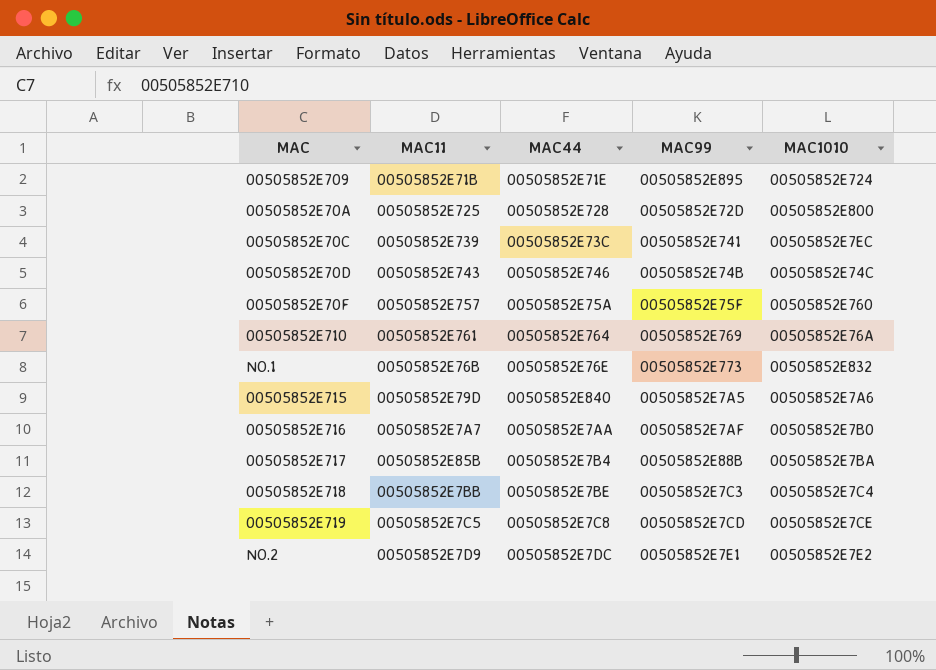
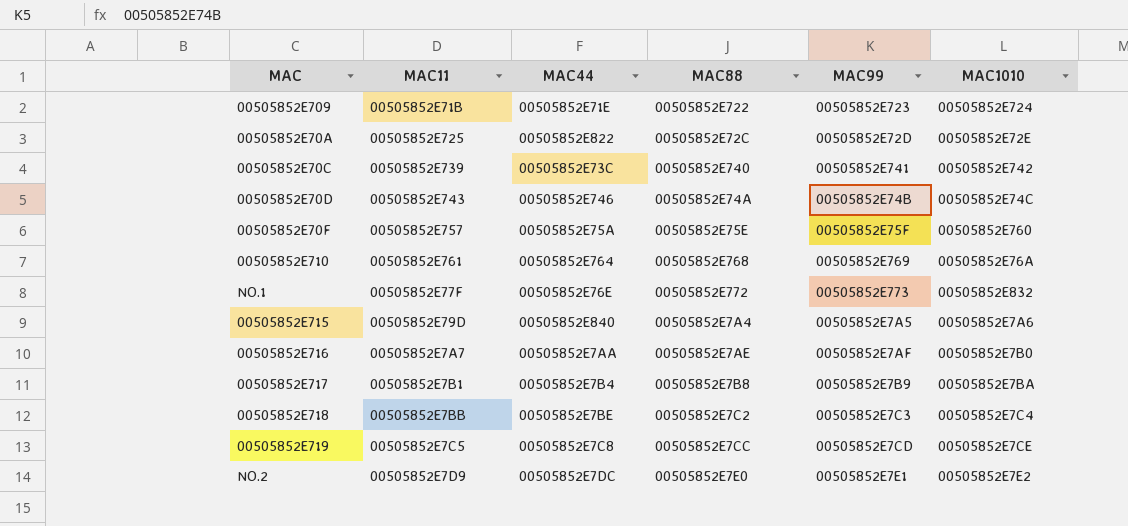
column MAC88 | position: none -> 4
00505852E709 | MAC99: 00505852E895 -> 00505852E723
00505852E70A | MAC44: 00505852E728 -> 00505852E822
00505852E70A | MAC1010: 00505852E800 -> 00505852E72E
00505852E70C | MAC1010: 00505852E7EC -> 00505852E742
NO.1 | MAC11: 00505852E76B -> 00505852E77F
00505852E717 | MAC11: 00505852E85B -> 00505852E7B1
00505852E717 | MAC99: 00505852E88B -> 00505852E7B9

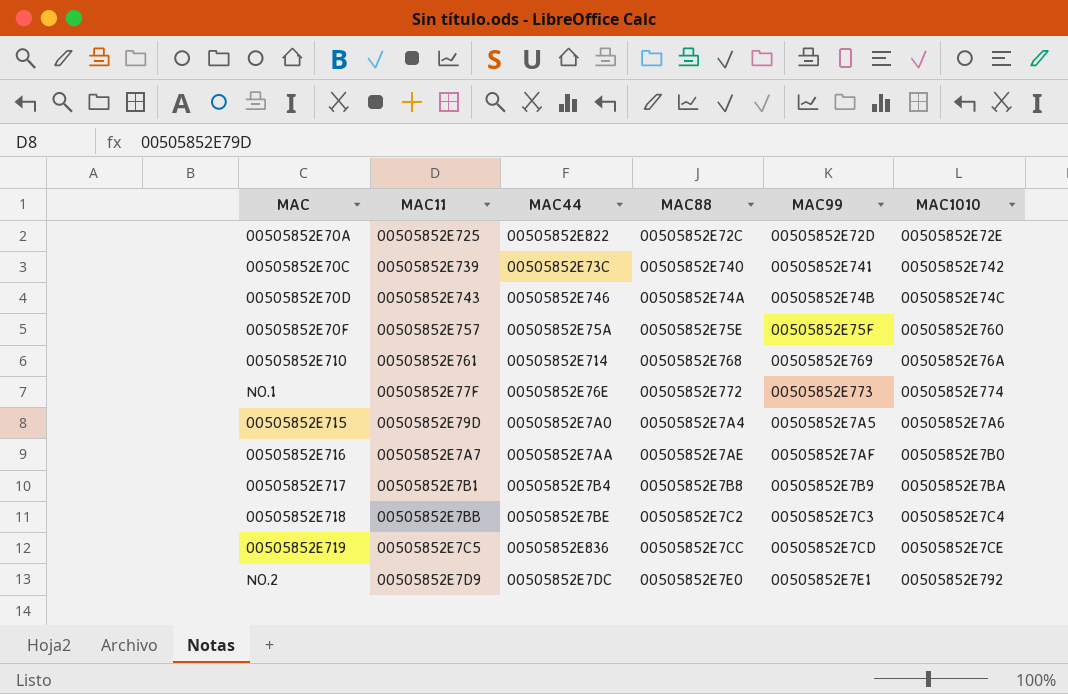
row 00505852E709: 00505852E71B | 00505852E71E | 00505852E722 | 00505852E723 | 00505852E724 -> none
00505852E710 | MAC44: 00505852E764 -> 00505852E714
NO.1 | MAC1010: 00505852E832 -> 00505852E774
00505852E715 | MAC44: 00505852E840 -> 00505852E7A0
00505852E719 | MAC44: 00505852E7C8 -> 00505852E836
NO.2 | MAC1010: 00505852E7E2 -> 00505852E792

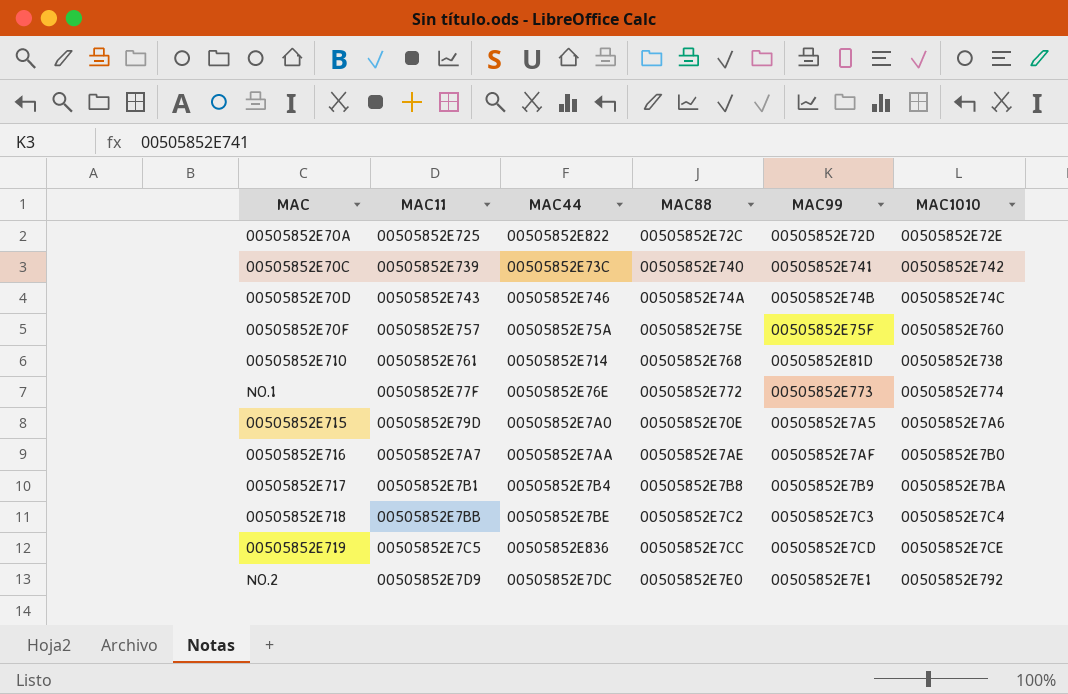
00505852E710 | MAC99: 00505852E769 -> 00505852E81D
00505852E710 | MAC1010: 00505852E76A -> 00505852E738
00505852E715 | MAC88: 00505852E7A4 -> 00505852E70E

